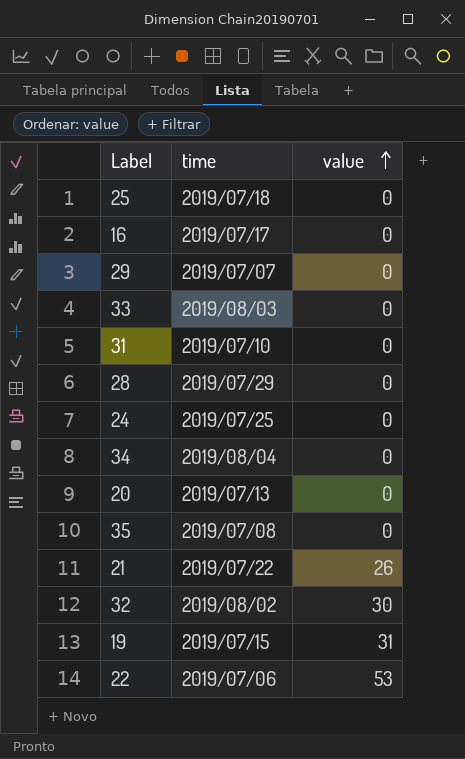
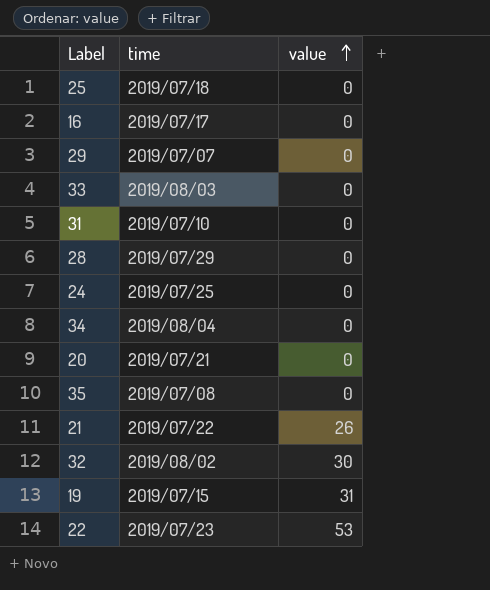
20 | time: 2019/07/13 -> 2019/07/21
22 | time: 2019/07/06 -> 2019/07/23

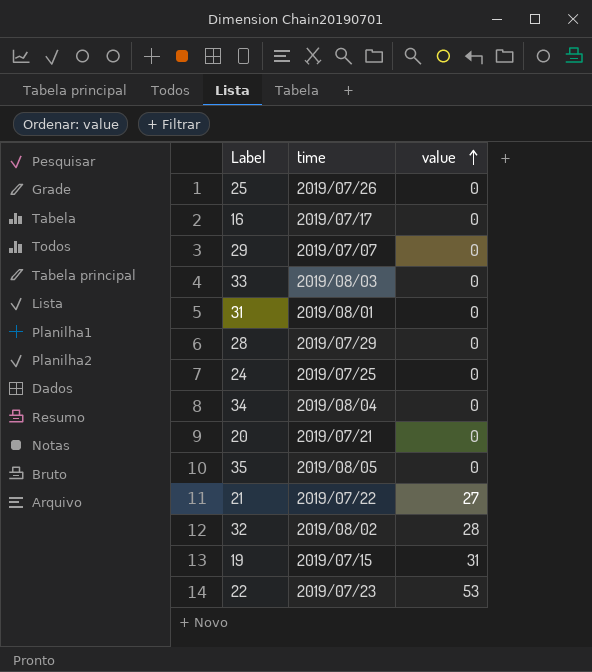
25 | time: 2019/07/18 -> 2019/07/26
31 | time: 2019/07/10 -> 2019/08/01
35 | time: 2019/07/08 -> 2019/08/05
21 | value: 26 -> 27
32 | value: 30 -> 28

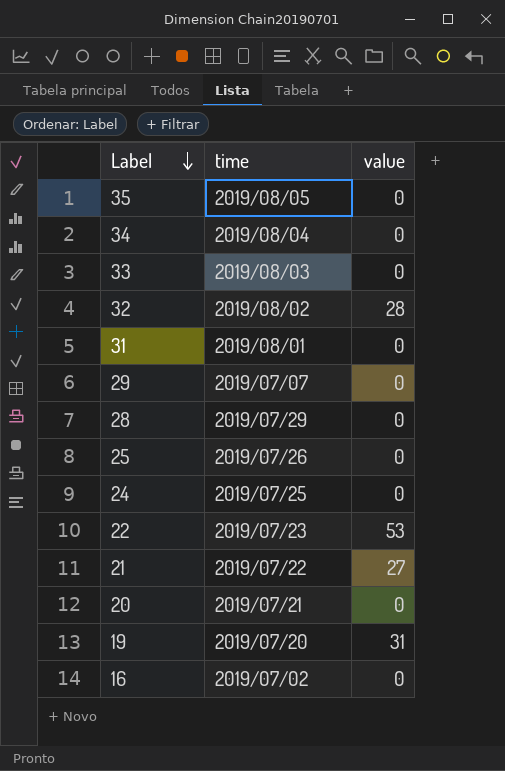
row order: value ascending -> Label descending
19 | time: 2019/07/15 -> 2019/07/20
16 | time: 2019/07/17 -> 2019/07/02

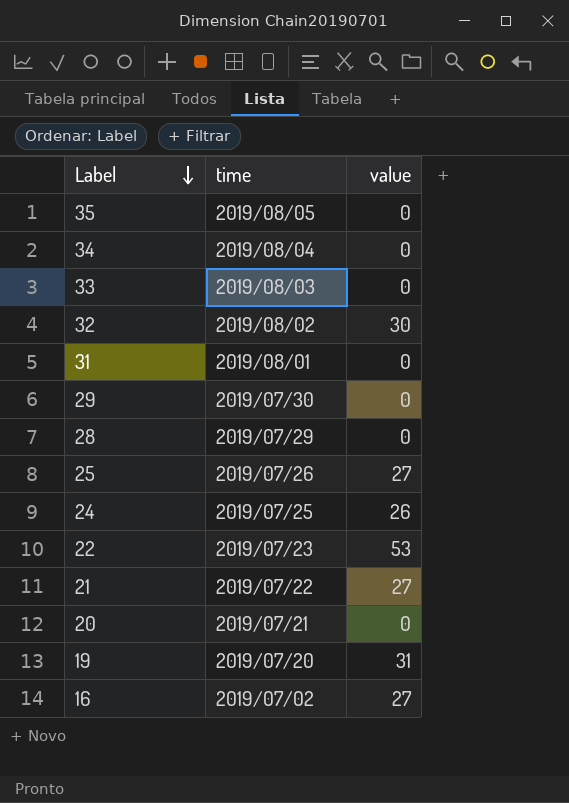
32 | value: 28 -> 30
29 | time: 2019/07/07 -> 2019/07/30
25 | value: 0 -> 27
24 | value: 0 -> 26
16 | value: 0 -> 27

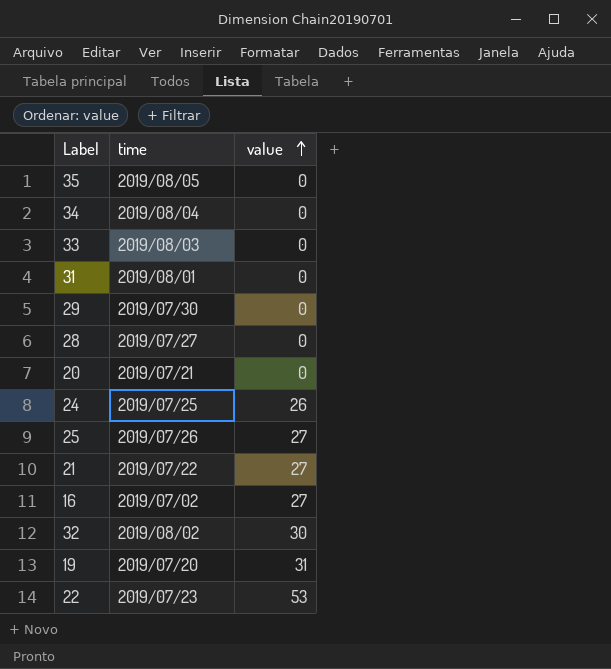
row order: Label descending -> value ascending
28 | time: 2019/07/29 -> 2019/07/27

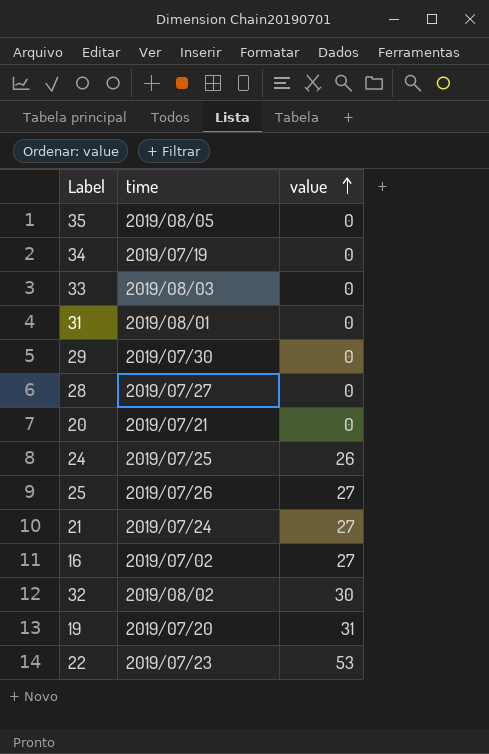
34 | time: 2019/08/04 -> 2019/07/19
21 | time: 2019/07/22 -> 2019/07/24

